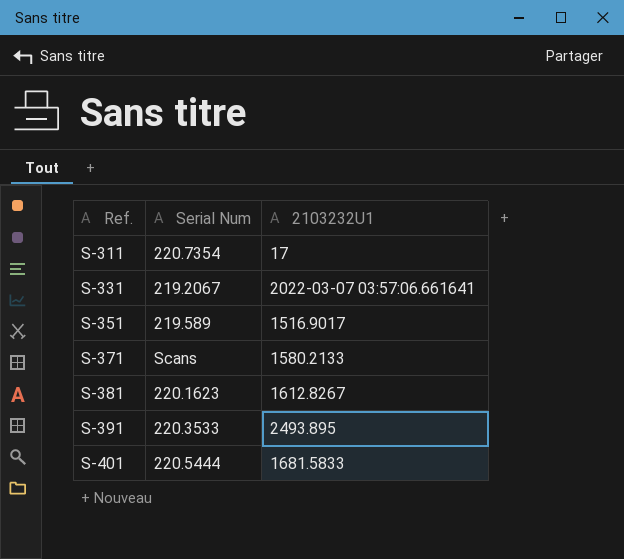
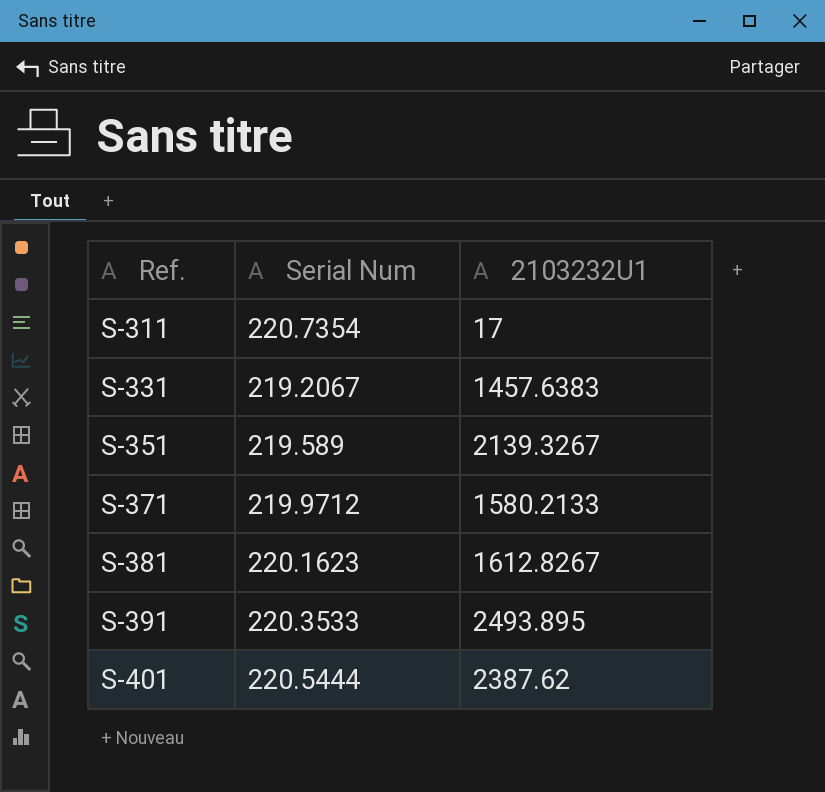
S-331 | 2103232U1: 2022-03-07 03:57:06.661641 -> 1457.6383
S-351 | 2103232U1: 1516.9017 -> 2139.3267
S-371 | Serial Num: Scans -> 219.9712
S-401 | 2103232U1: 1681.5833 -> 2387.62

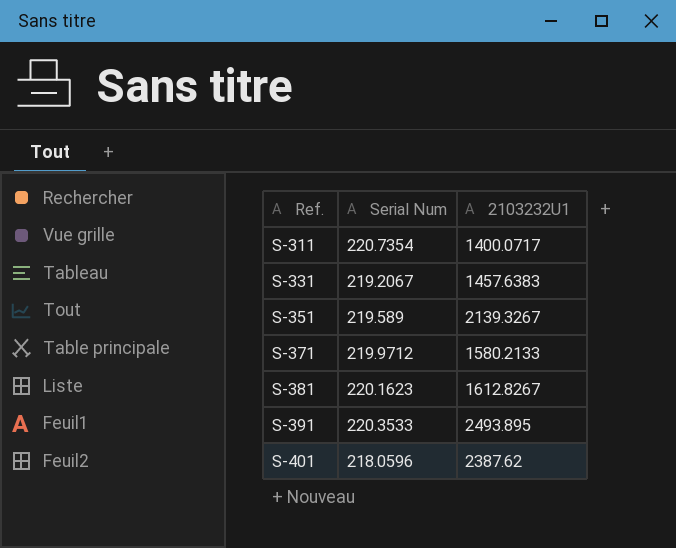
S-311 | 2103232U1: 17 -> 1400.0717
S-401 | Serial Num: 220.5444 -> 218.0596

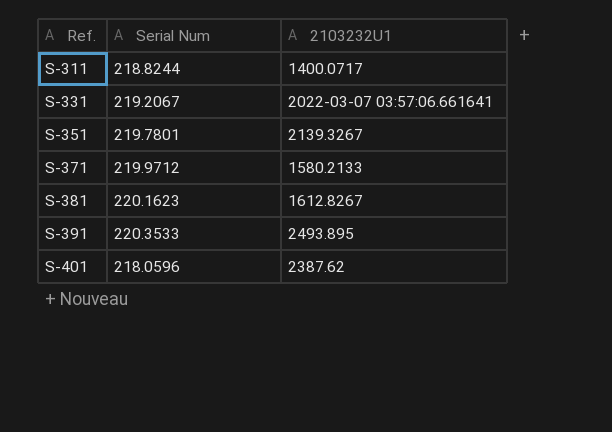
S-311 | Serial Num: 220.7354 -> 218.8244
S-331 | 2103232U1: 1457.6383 -> 2022-03-07 03:57:06.661641
S-351 | Serial Num: 219.589 -> 219.7801

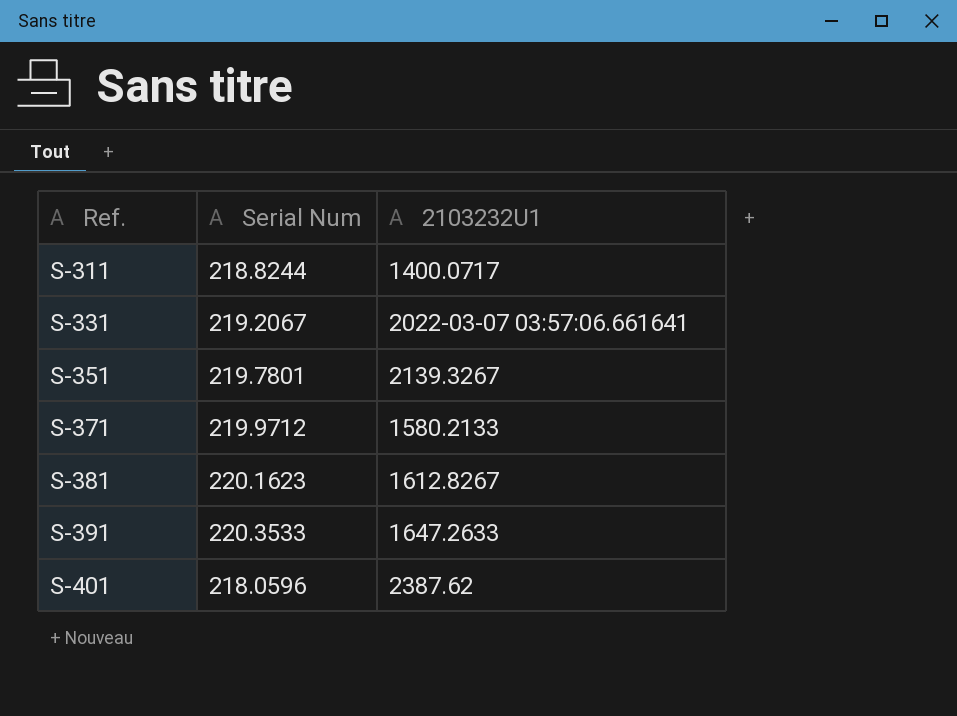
S-391 | 2103232U1: 2493.895 -> 1647.2633

